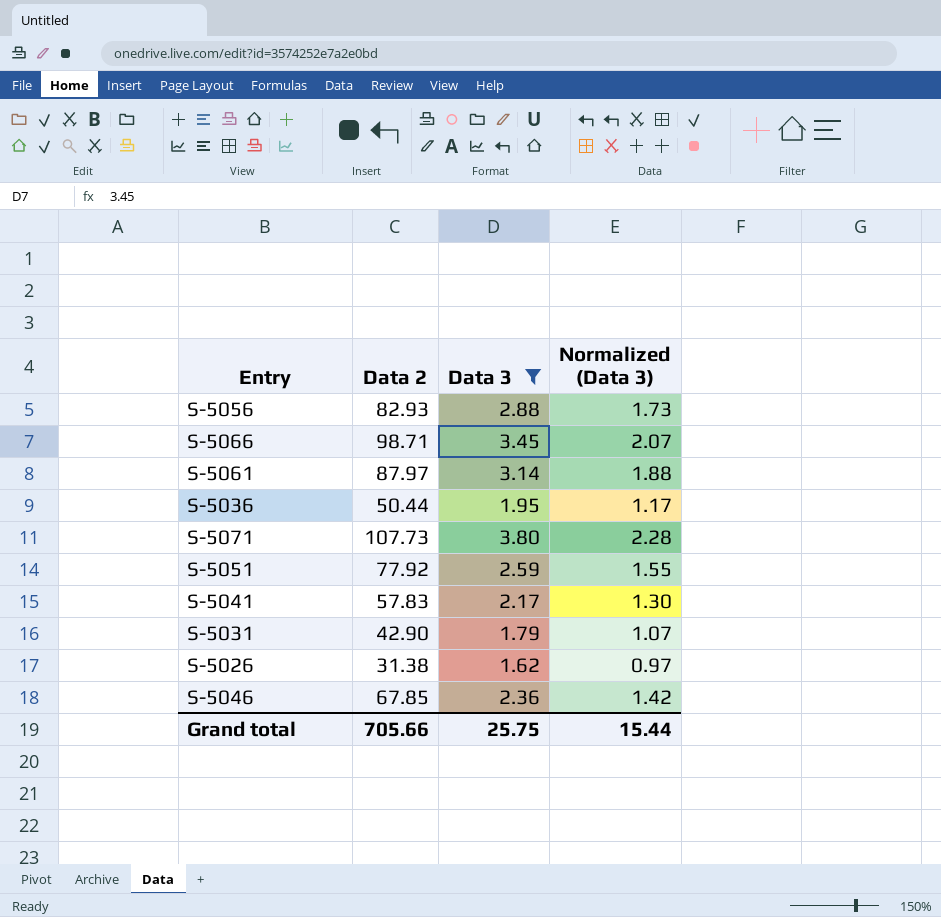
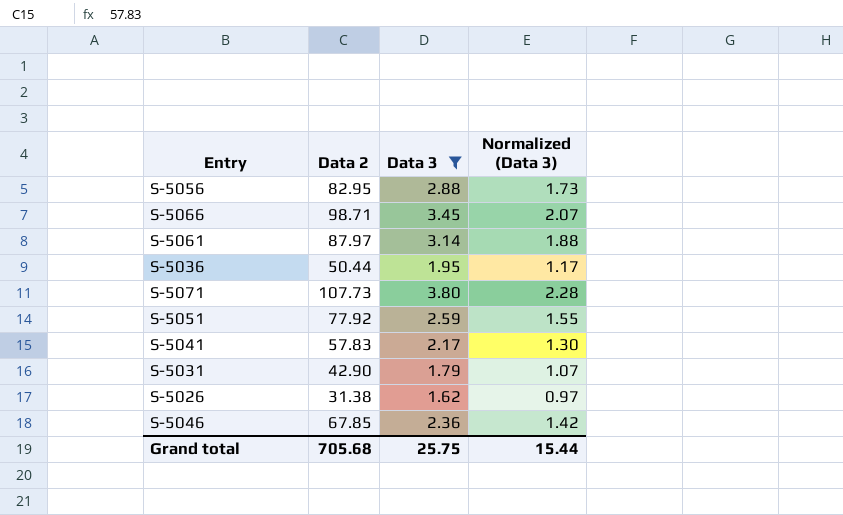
S-5056 | Data 2: 82.93 -> 82.95
Grand total | Data 2: 705.66 -> 705.68

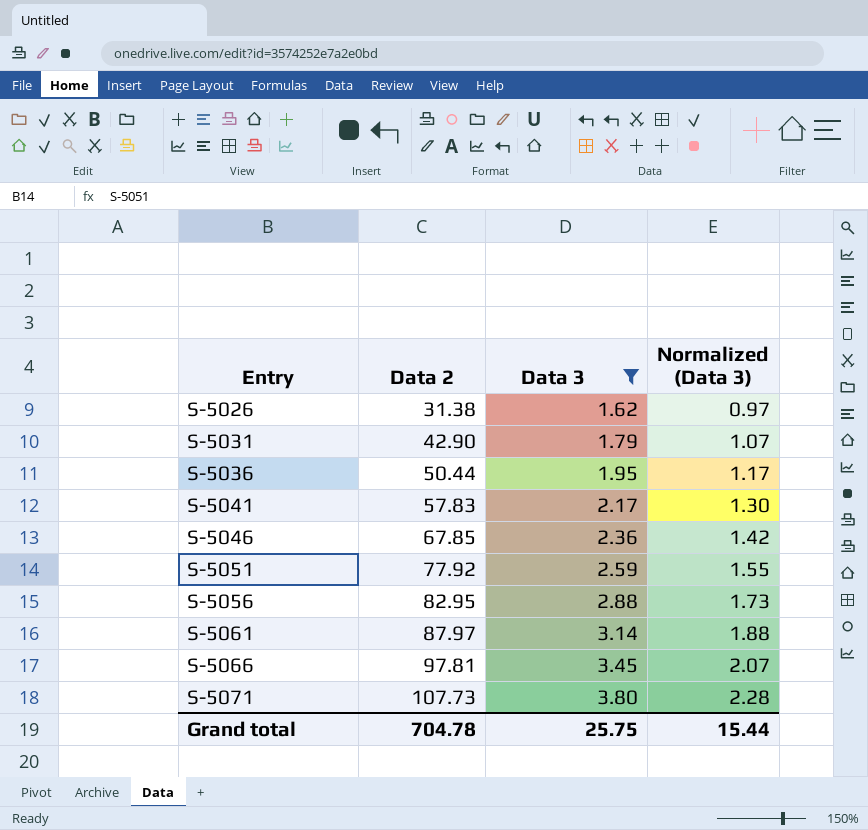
row order: none -> Entry ascending
S-5066 | Data 2: 98.71 -> 97.81
Grand total | Data 2: 705.68 -> 704.78

